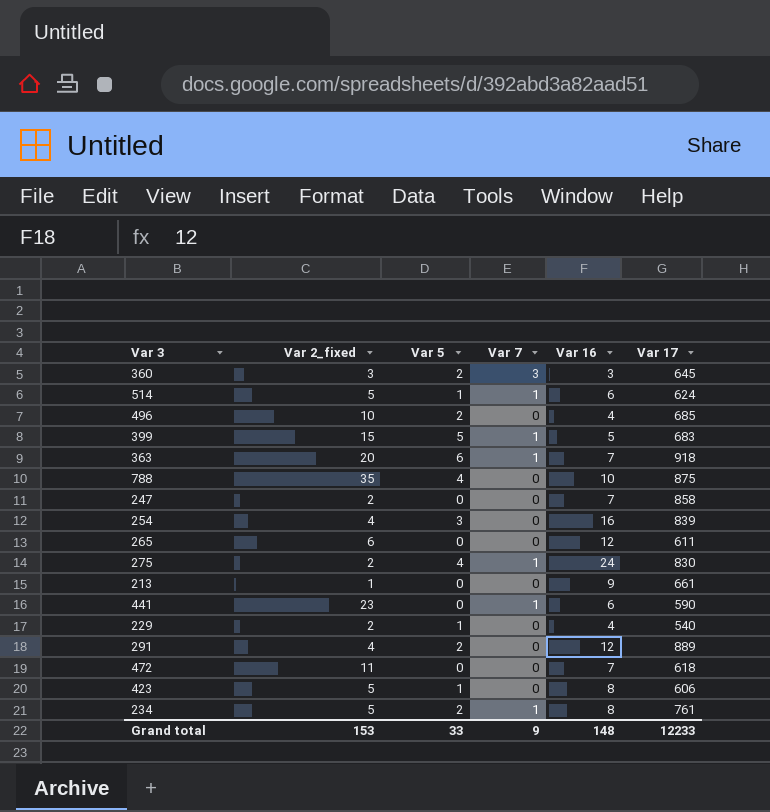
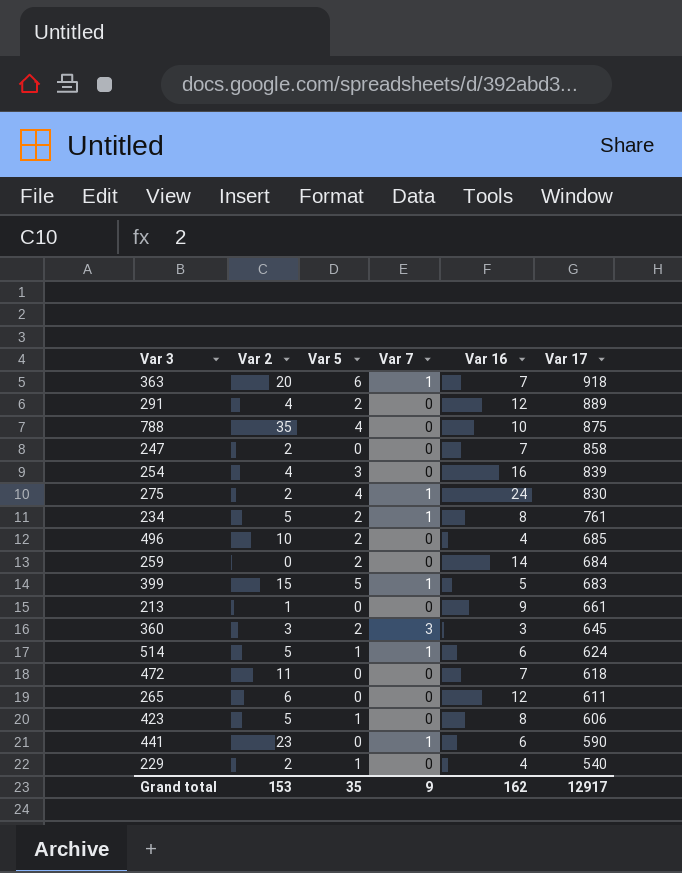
row order: none -> Var 17 descending
column name: Var 2_fixed -> Var 2
row 259: none -> 0 | 2 | 0 | 14 | 684
Grand total | Var 5: 33 -> 35
Grand total | Var 16: 148 -> 162
Grand total | Var 17: 12233 -> 12917

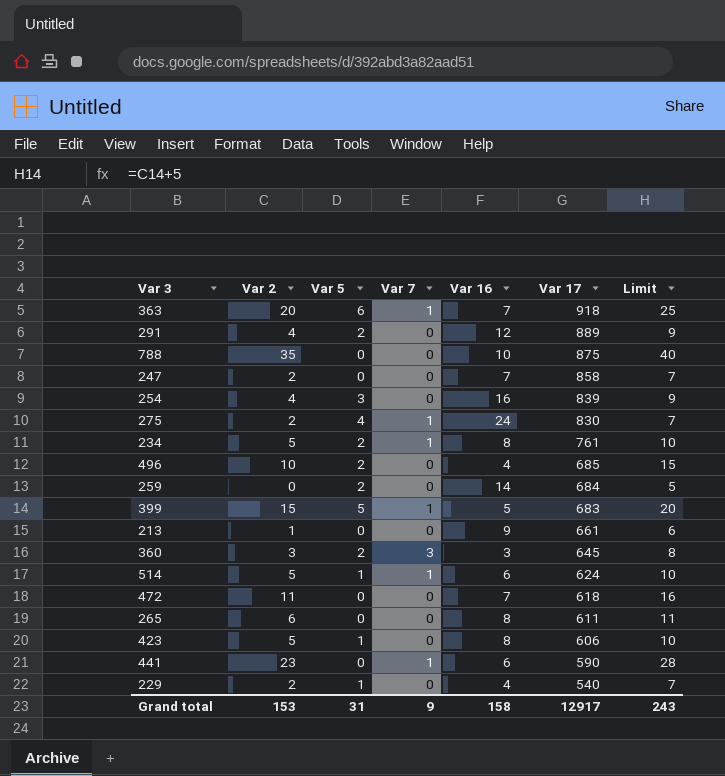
column Limit | formula: none -> [Var 2] + 5
788 | Var 5: 4 -> 0
265 | Var 16: 12 -> 8
Grand total | Var 5: 35 -> 31
Grand total | Var 16: 162 -> 158

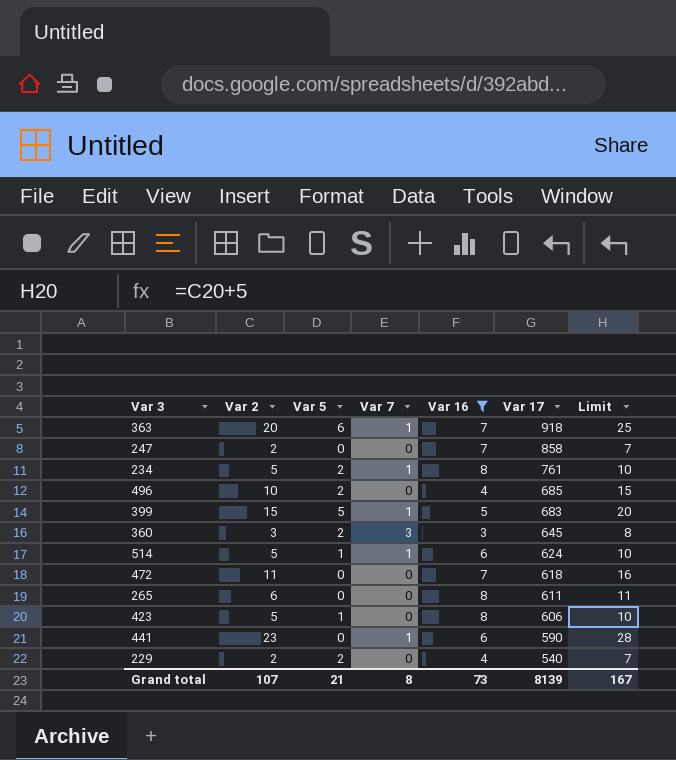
filter: none -> Var 16 <= 8
229 | Var 5: 1 -> 2
Grand total | Var 2: 153 -> 107
Grand total | Var 5: 31 -> 21
Grand total | Var 7: 9 -> 8
Grand total | Var 16: 158 -> 73
Grand total | Var 17: 12917 -> 8139
Grand total | Limit: 243 -> 167

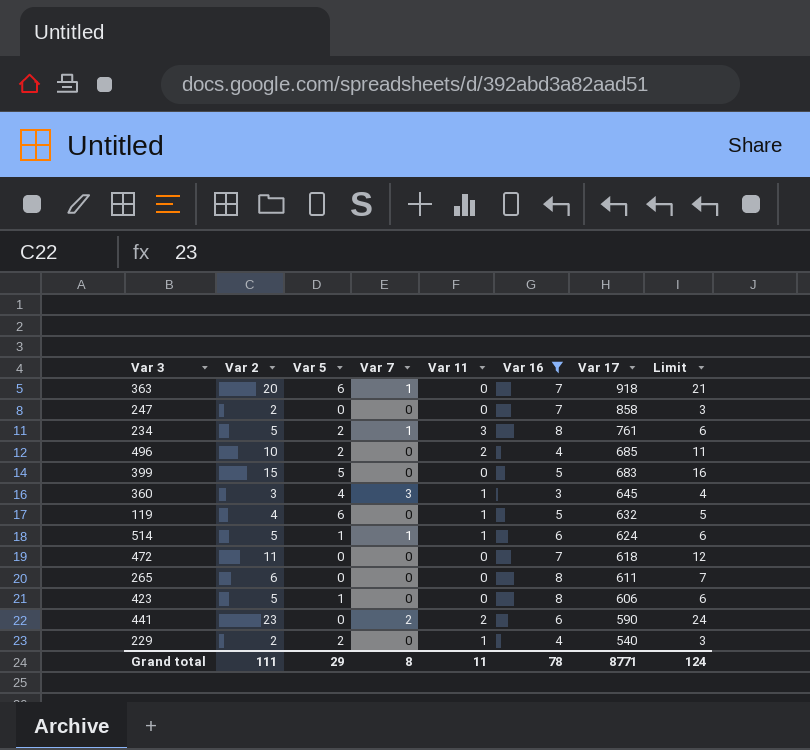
column Var 11 | position: none -> 5
column Limit | formula: [Var 2] + 5 -> [Var 2] + 1
399 | Var 7: 1 -> 0
360 | Var 5: 2 -> 4
row 119: none -> 4 | 6 | 0 | 1 | 5 | 632 | 5
441 | Var 7: 1 -> 2
Grand total | Var 2: 107 -> 111
Grand total | Var 5: 21 -> 29
Grand total | Var 16: 73 -> 78
Grand total | Var 17: 8139 -> 8771
Grand total | Limit: 167 -> 124

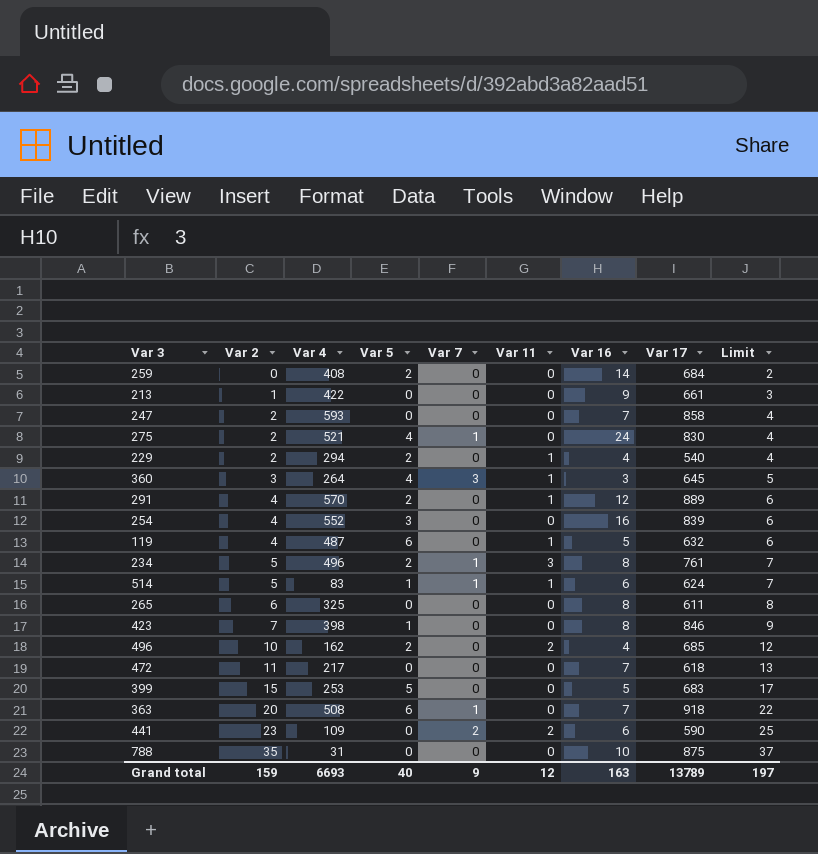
filter: Var 16 <= 8 -> none
row order: Var 17 descending -> Var 2 ascending
column Var 4 | position: none -> 3
column Limit | formula: [Var 2] + 1 -> [Var 2] + 2
423 | Var 2: 5 -> 7
423 | Var 17: 606 -> 846
Grand total | Var 2: 111 -> 159
Grand total | Var 5: 29 -> 40
Grand total | Var 7: 8 -> 9
Grand total | Var 11: 11 -> 12
Grand total | Var 16: 78 -> 163
Grand total | Var 17: 8771 -> 13789
Grand total | Limit: 124 -> 197

